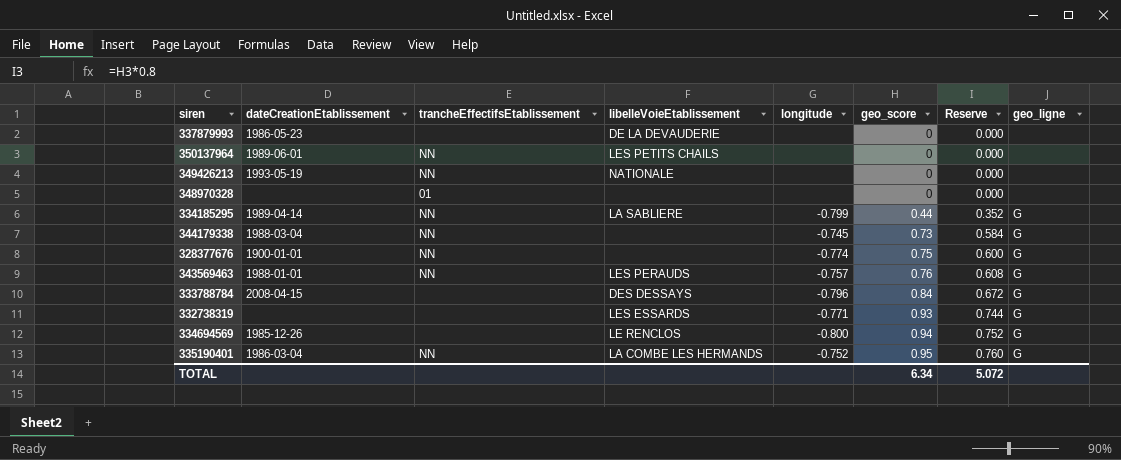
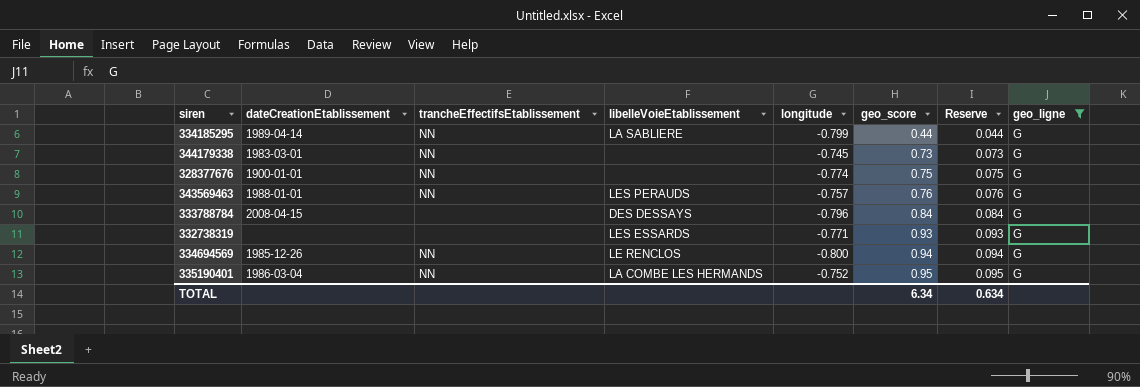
filter: none -> geo_ligne = G
column Reserve | formula: [geo_score] * 0.8 -> [geo_score] * 0.1
344179338 | dateCreationEtablissement: 1988-03-04 -> 1983-03-01
334694569 | trancheEffectifsEtablissement: none -> NN
TOTAL | Reserve: 5.072 -> 0.634

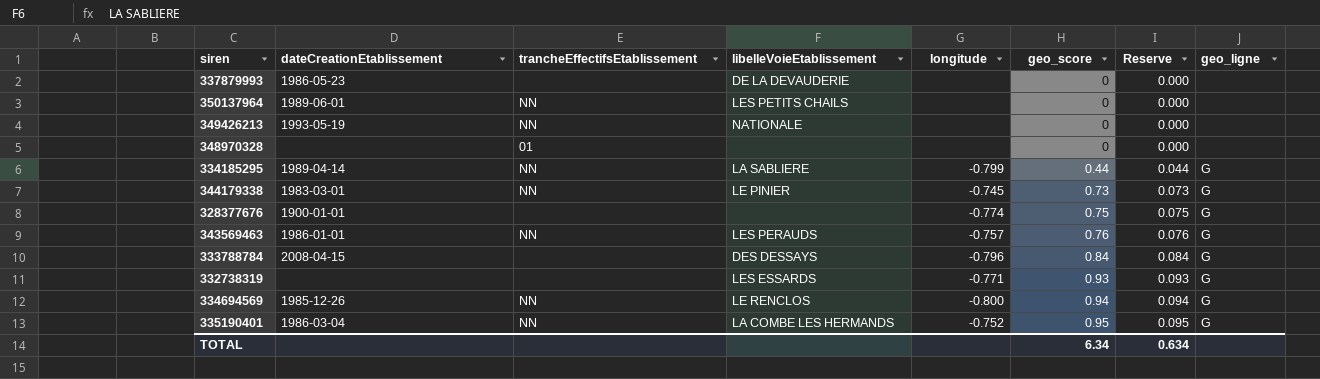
filter: geo_ligne = G -> none
344179338 | libelleVoieEtablissement: none -> LE PINIER
328377676 | trancheEffectifsEtablissement: NN -> none
343569463 | dateCreationEtablissement: 1988-01-01 -> 1986-01-01

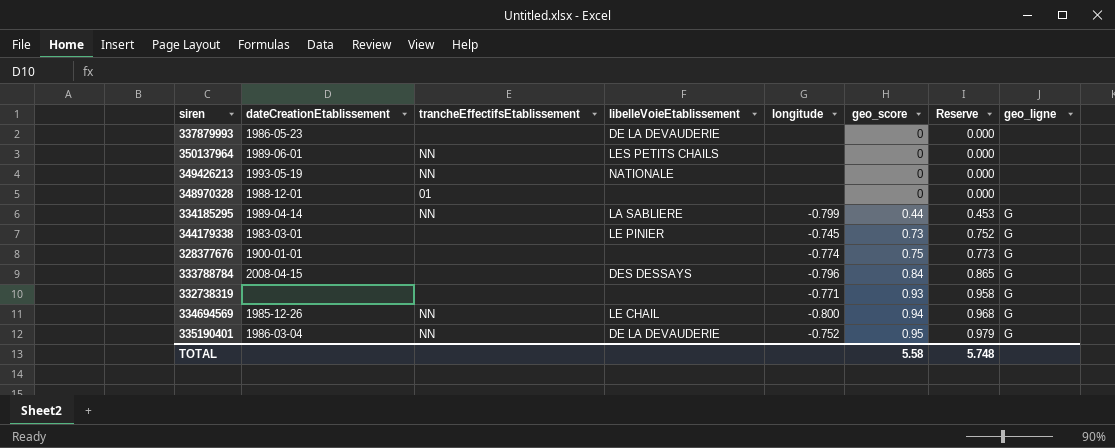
column Reserve | formula: [geo_score] * 0.1 -> [geo_score] * 1.03
row 343569463: 1986-01-01 | NN | LES PERAUDS | -0.757 | 0.76 | 0.076 | G -> none
348970328 | dateCreationEtablissement: none -> 1988-12-01
344179338 | trancheEffectifsEtablissement: NN -> none
332738319 | libelleVoieEtablissement: LES ESSARDS -> none
334694569 | libelleVoieEtablissement: LE RENCLOS -> LE CHAIL
335190401 | libelleVoieEtablissement: LA COMBE LES HERMANDS -> DE LA DEVAUDERIE
TOTAL | geo_score: 6.34 -> 5.58
TOTAL | Reserve: 0.634 -> 5.748

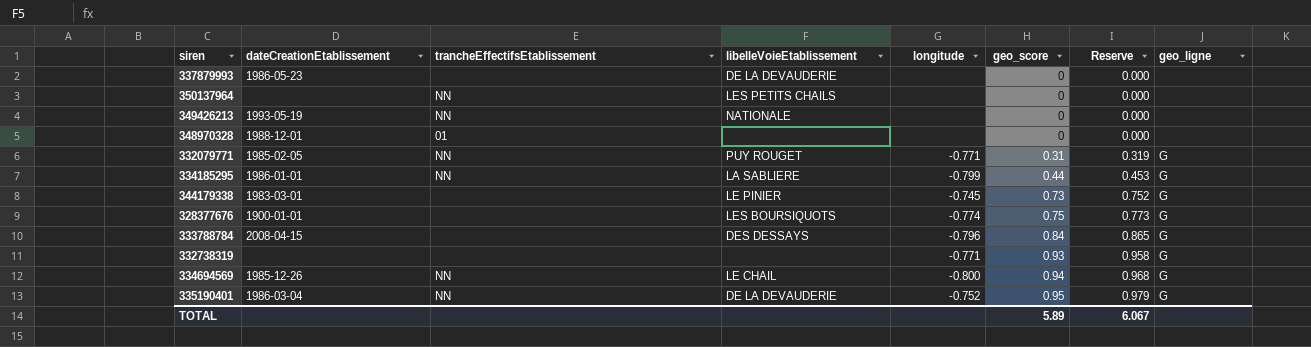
350137964 | dateCreationEtablissement: 1989-06-01 -> none
row 332079771: none -> 1985-02-05 | NN | PUY ROUGET | -0.771 | 0.31 | 0.319 | G
334185295 | dateCreationEtablissement: 1989-04-14 -> 1986-01-01
328377676 | libelleVoieEtablissement: none -> LES BOURSIQUOTS
TOTAL | geo_score: 5.58 -> 5.89
TOTAL | Reserve: 5.748 -> 6.067

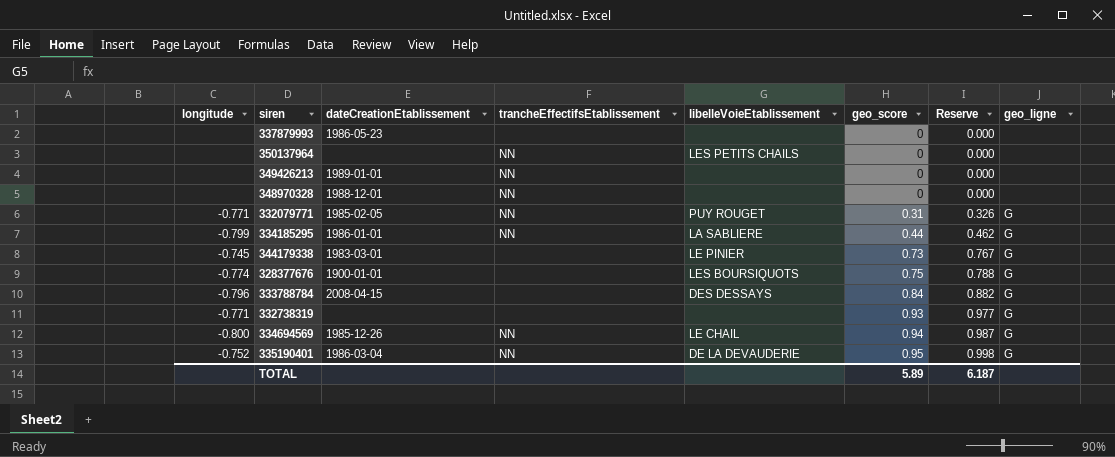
column longitude | position: 5 -> 1
column Reserve | formula: [geo_score] * 1.03 -> [geo_score] * 1.05
337879993 | libelleVoieEtablissement: DE LA DEVAUDERIE -> none
349426213 | dateCreationEtablissement: 1993-05-19 -> 1989-01-01
349426213 | libelleVoieEtablissement: NATIONALE -> none
348970328 | trancheEffectifsEtablissement: 01 -> NN
TOTAL | Reserve: 6.067 -> 6.187

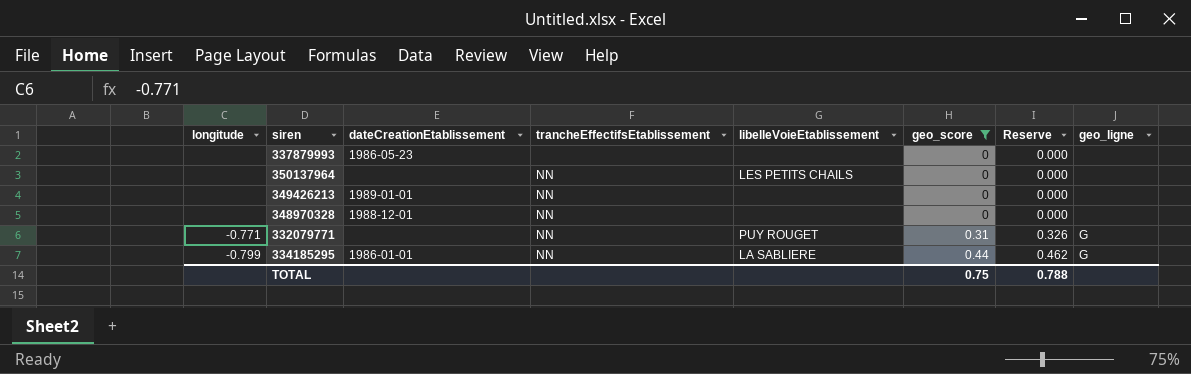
filter: none -> geo_score <= 0.44
332079771 | dateCreationEtablissement: 1985-02-05 -> none
TOTAL | geo_score: 5.89 -> 0.75
TOTAL | Reserve: 6.187 -> 0.788

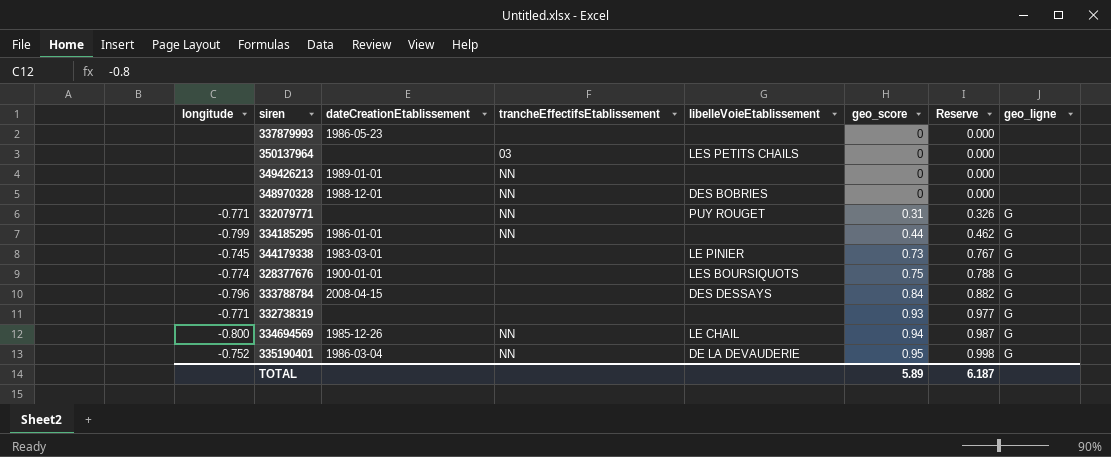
filter: geo_score <= 0.44 -> none
350137964 | trancheEffectifsEtablissement: NN -> 03
348970328 | libelleVoieEtablissement: none -> DES BOBRIES
334185295 | libelleVoieEtablissement: LA SABLIERE -> none
TOTAL | geo_score: 0.75 -> 5.89
TOTAL | Reserve: 0.788 -> 6.187

